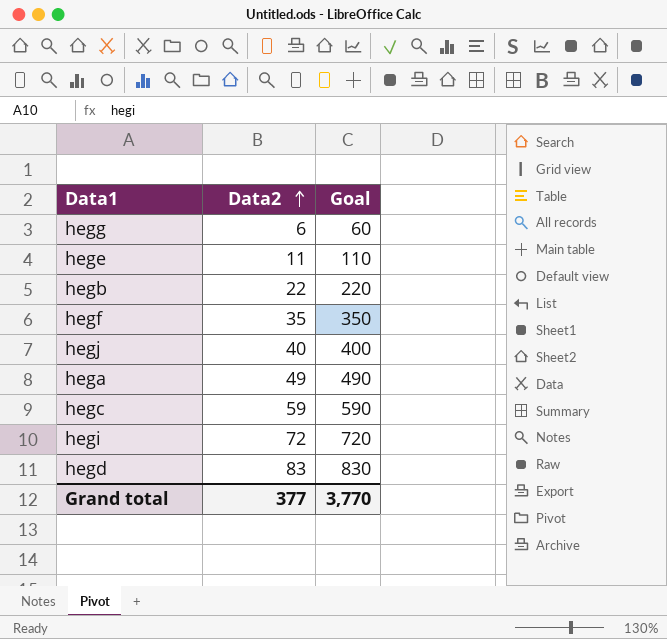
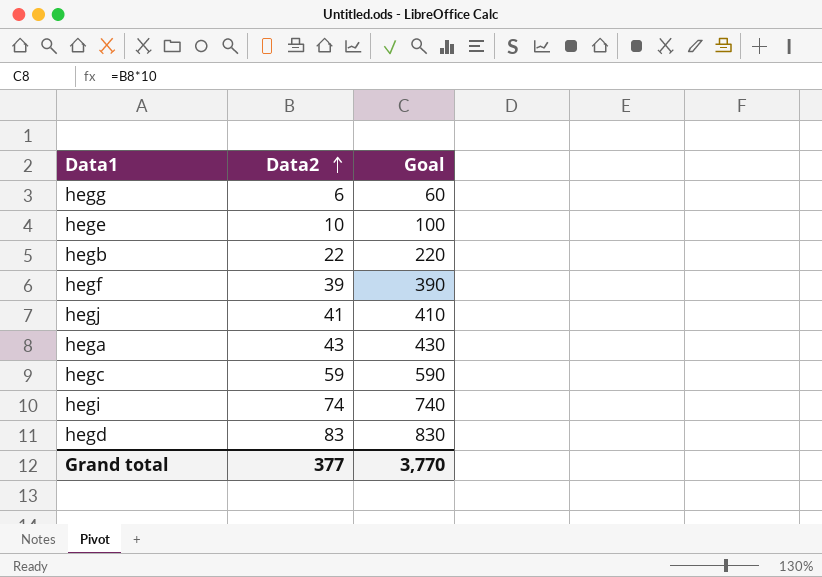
hege | Data2: 11 -> 10
hege | Goal: 110 -> 100
hegf | Data2: 35 -> 39
hegf | Goal: 350 -> 390
hegj | Data2: 40 -> 41
hegj | Goal: 400 -> 410
hega | Data2: 49 -> 43
hega | Goal: 490 -> 430
hegi | Data2: 72 -> 74
hegi | Goal: 720 -> 740

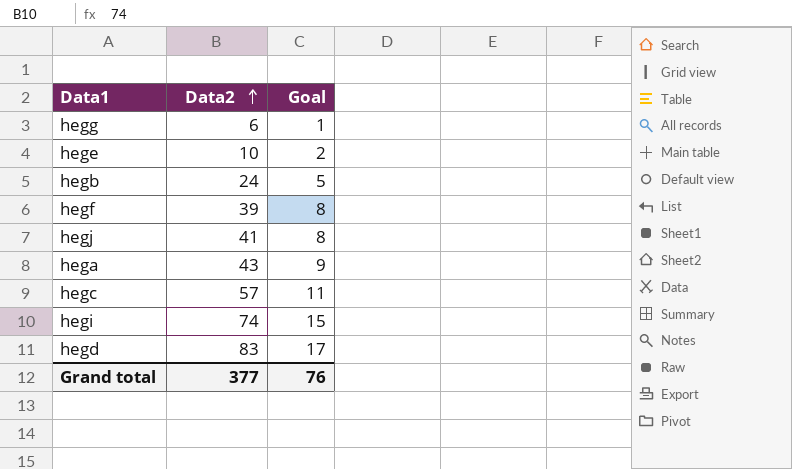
column Goal | formula: [Data2] * 10 -> [Data2] * 0.2
hegb | Data2: 22 -> 24
hegc | Data2: 59 -> 57
Grand total | Goal: 3,770 -> 76

